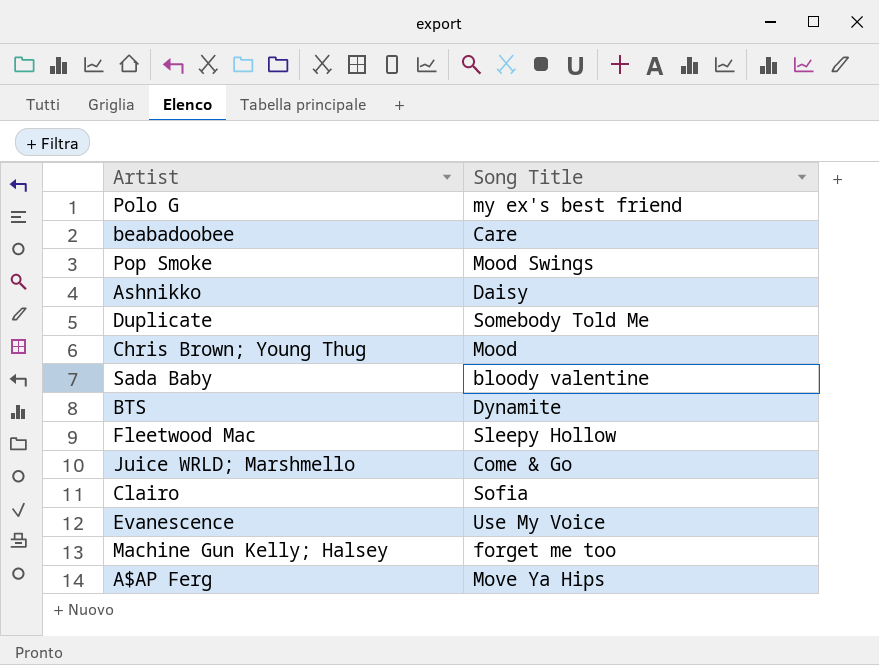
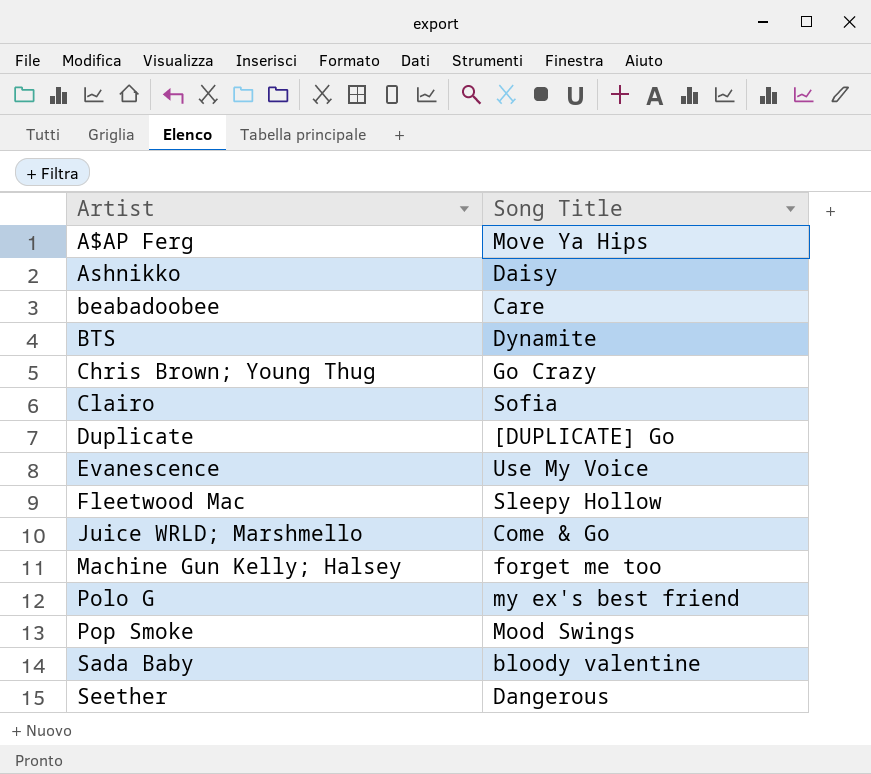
row order: none -> Artist ascending
Chris Brown; Young Thug | Song Title: Mood -> Go Crazy
Duplicate | Song Title: Somebody Told Me -> [DUPLICATE] Go
row Seether: none -> Dangerous

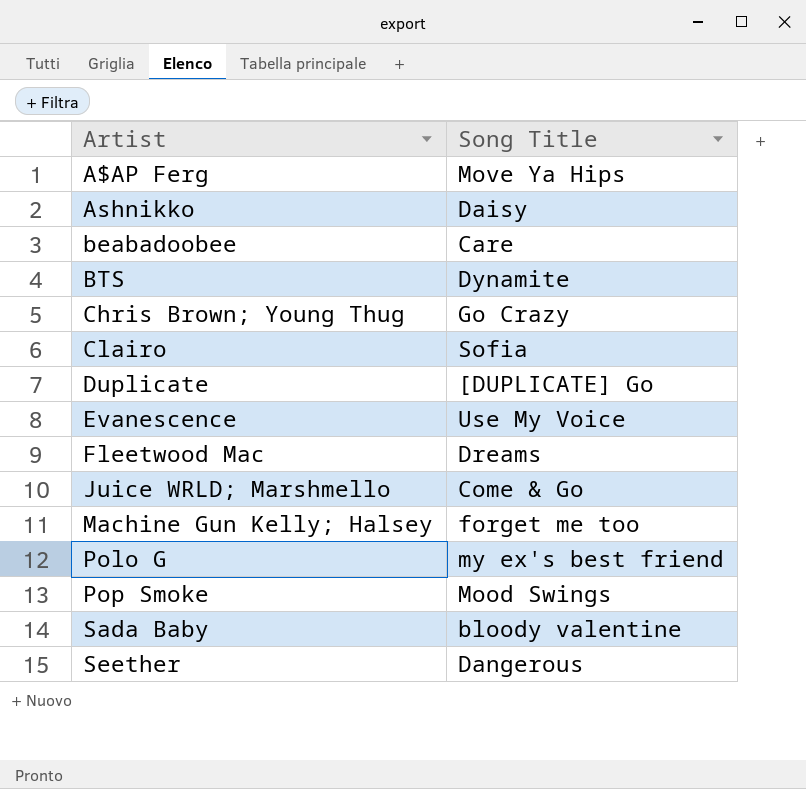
Fleetwood Mac | Song Title: Sleepy Hollow -> Dreams

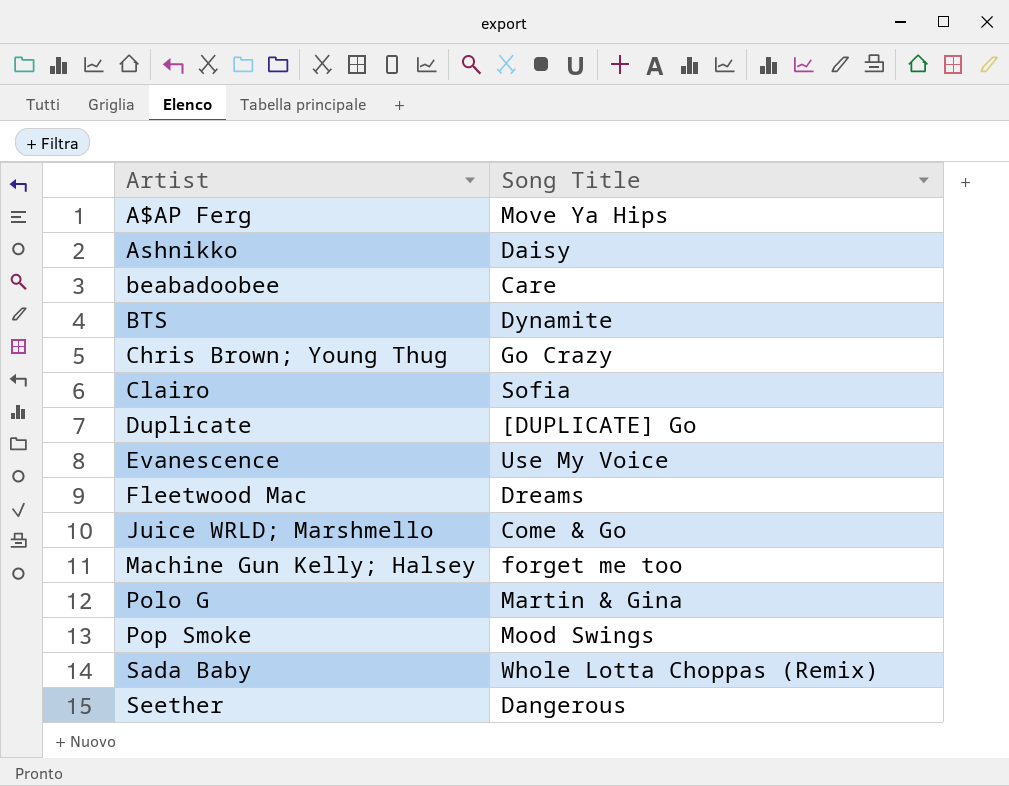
Polo G | Song Title: my ex's best friend -> Martin & Gina
Sada Baby | Song Title: bloody valentine -> Whole Lotta Choppas (Remix)

